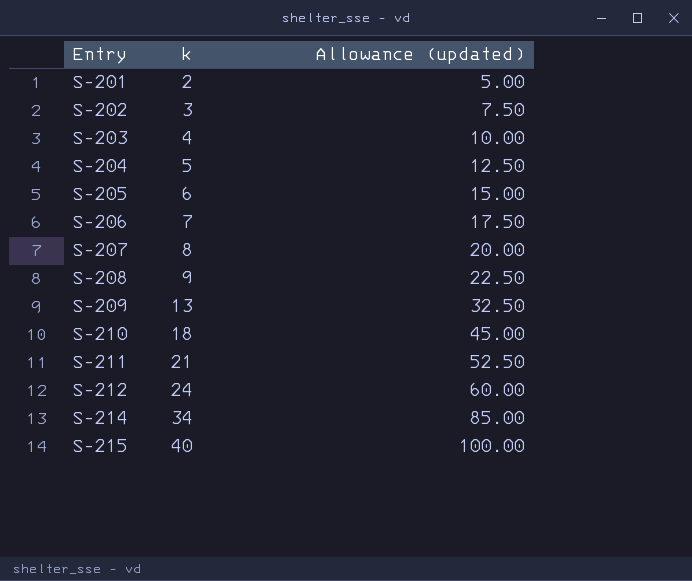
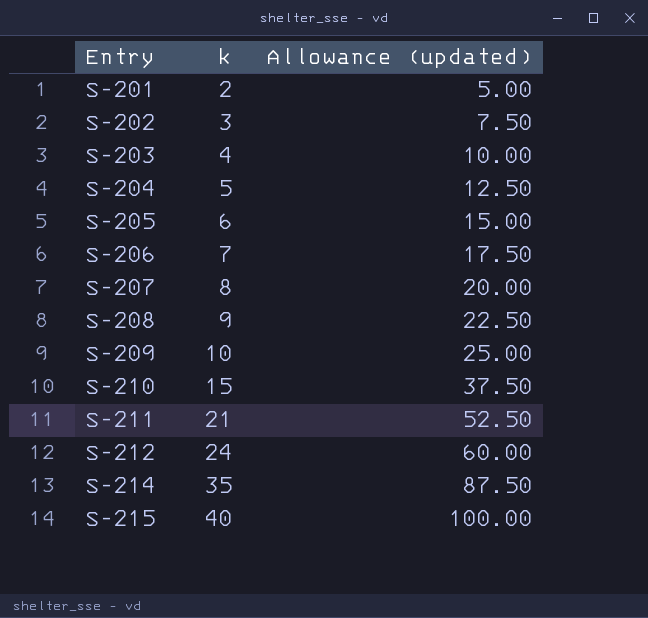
S-209 | k: 13 -> 10
S-209 | Allowance (updated): 32.50 -> 25.00
S-210 | k: 18 -> 15
S-210 | Allowance (updated): 45.00 -> 37.50
S-214 | k: 34 -> 35
S-214 | Allowance (updated): 85.00 -> 87.50

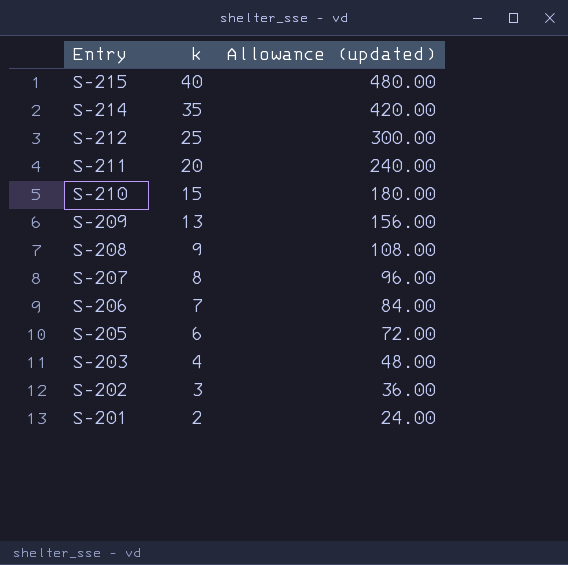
row order: Entry ascending -> Entry descending
column Allowance (updated) | formula: [k] * 2.5 -> [k] * 12
row S-204: 5 | 12.50 -> none
S-212 | k: 24 -> 25
S-211 | k: 21 -> 20
S-209 | k: 10 -> 13

